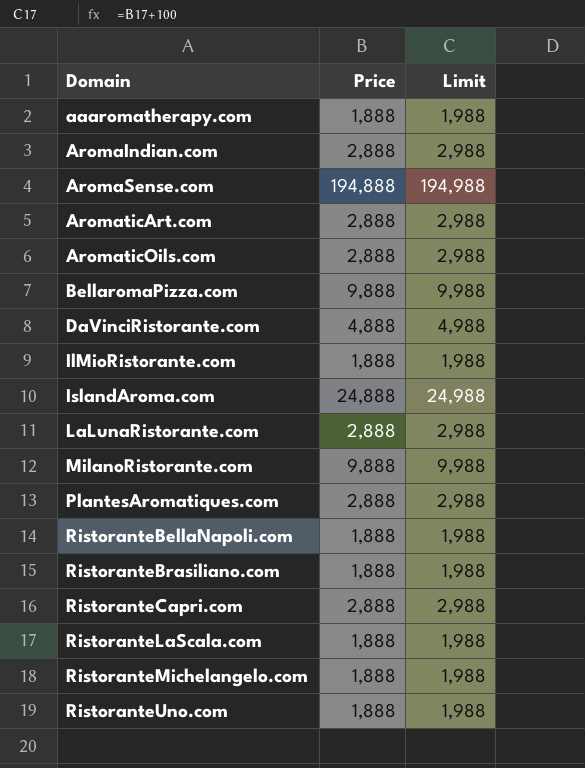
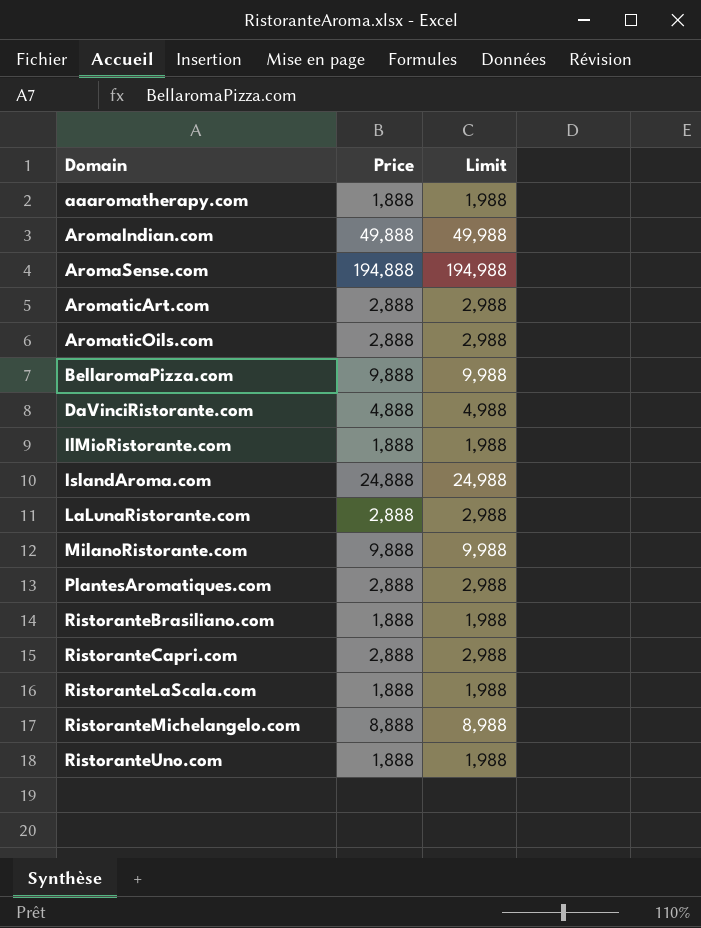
row RistoranteBellaNapoli.com: 1,888 | 1,988 -> none
AromaIndian.com | Price: 2,888 -> 49,888
AromaIndian.com | Limit: 2,988 -> 49,988
RistoranteMichelangelo.com | Price: 1,888 -> 8,888
RistoranteMichelangelo.com | Limit: 1,988 -> 8,988

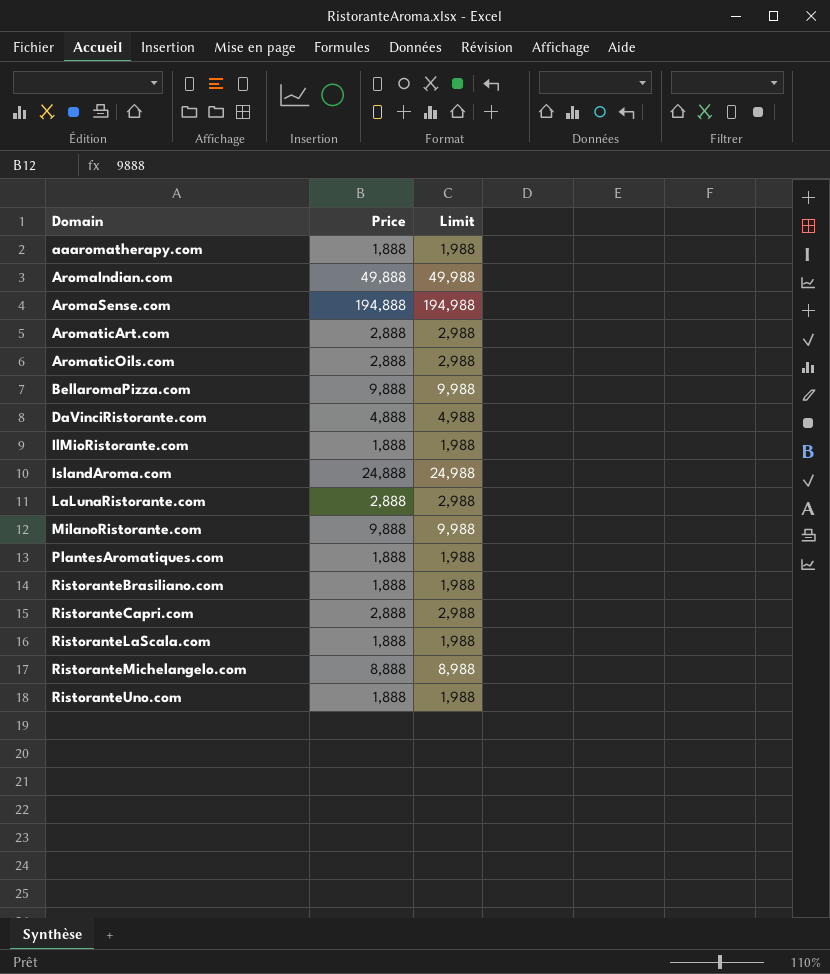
PlantesAromatiques.com | Price: 2,888 -> 1,888
PlantesAromatiques.com | Limit: 2,988 -> 1,988

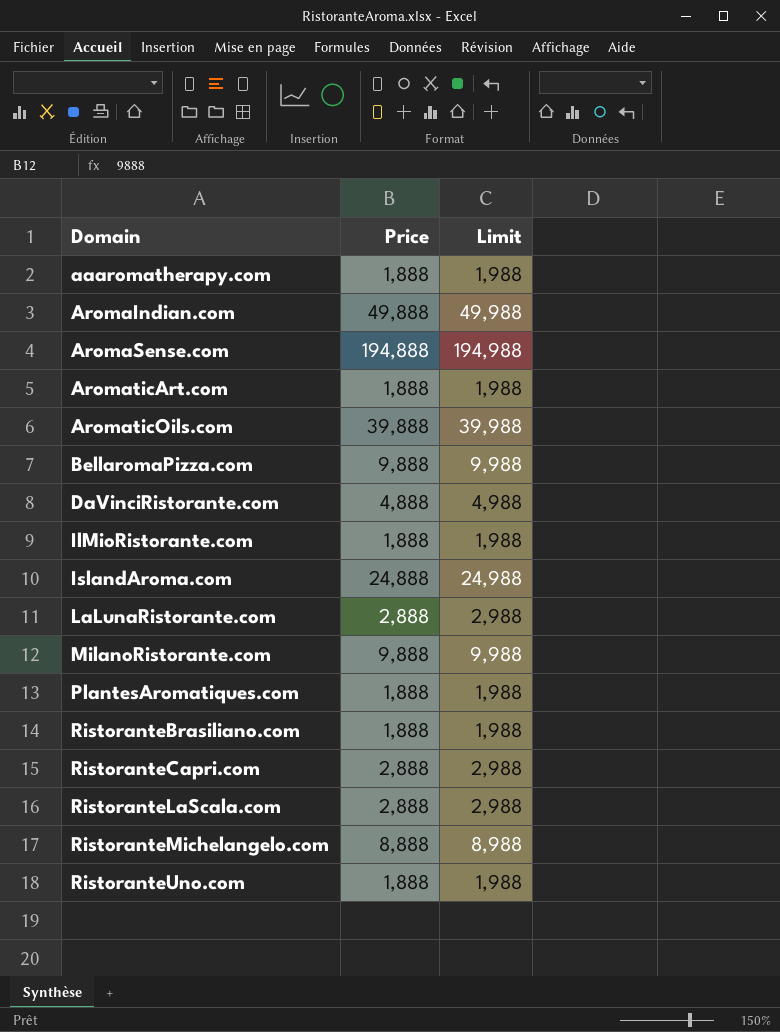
AromaticArt.com | Price: 2,888 -> 1,888
AromaticArt.com | Limit: 2,988 -> 1,988
AromaticOils.com | Price: 2,888 -> 39,888
AromaticOils.com | Limit: 2,988 -> 39,988
RistoranteLaScala.com | Price: 1,888 -> 2,888
RistoranteLaScala.com | Limit: 1,988 -> 2,988

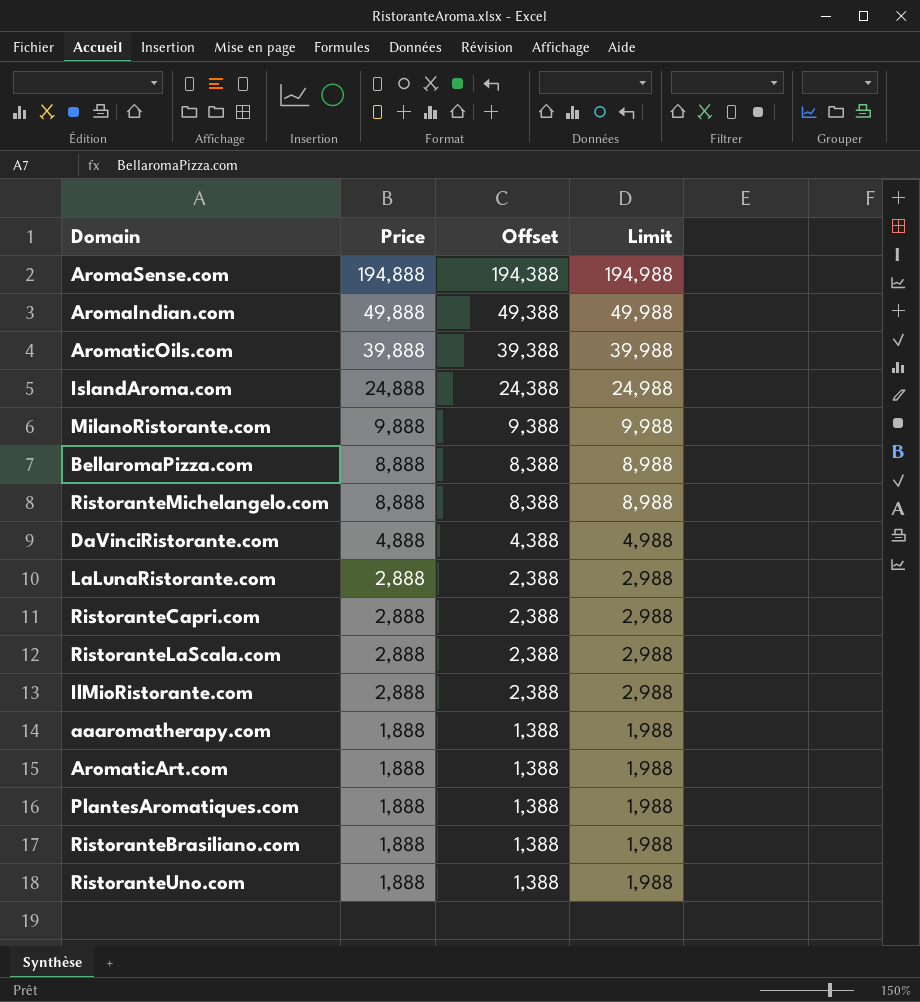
row order: Domain ascending -> Price descending
column Offset | formula: none -> [Price] - 500
BellaromaPizza.com | Price: 9,888 -> 8,888
BellaromaPizza.com | Limit: 9,988 -> 8,988
IlMioRistorante.com | Price: 1,888 -> 2,888
IlMioRistorante.com | Limit: 1,988 -> 2,988

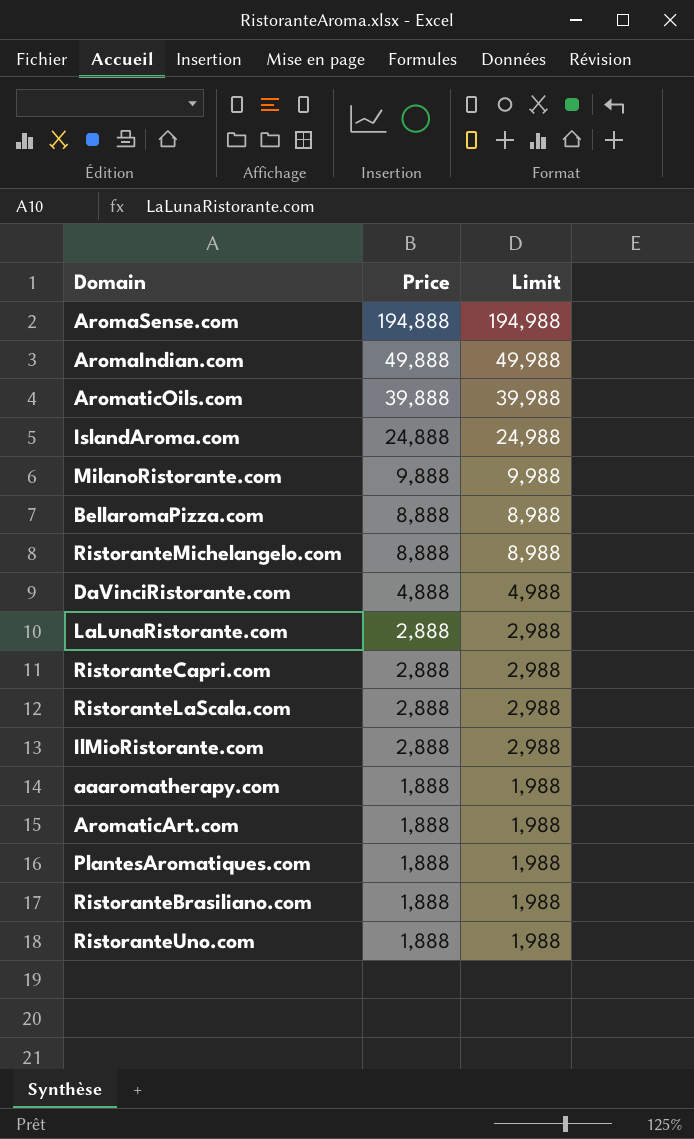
column Offset | formula: [Price] - 500 -> none

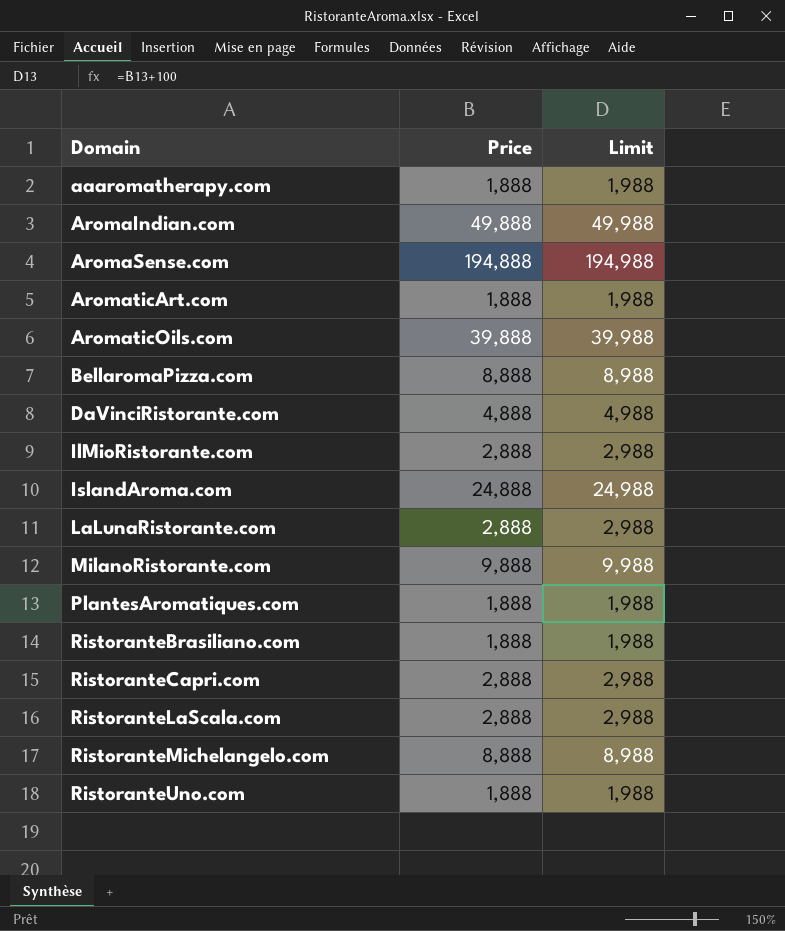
row order: Price descending -> Domain ascending

